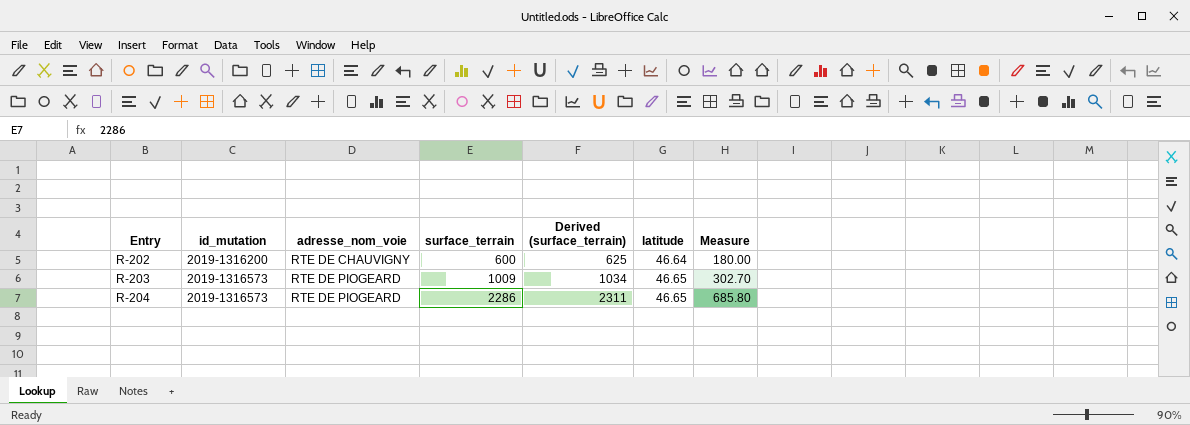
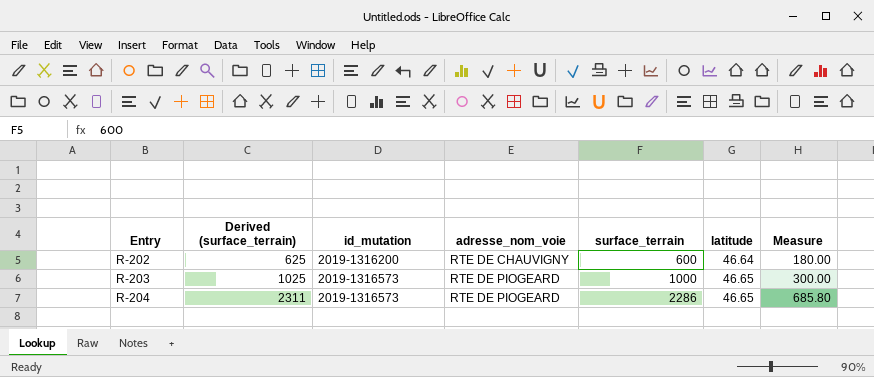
column Derived (surface_terrain) | position: 5 -> 2
R-203 | Derived (surface_terrain): 1034 -> 1025
R-203 | surface_terrain: 1009 -> 1000
R-203 | Measure: 302.70 -> 300.00

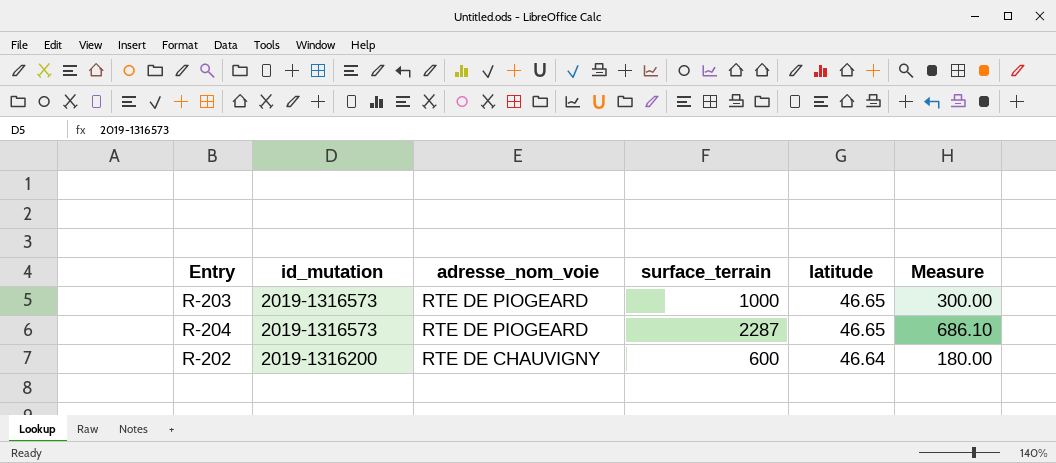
row order: Entry ascending -> id_mutation descending
column Derived (surface_terrain) | formula: [surface_terrain] + 25 -> none
R-204 | surface_terrain: 2286 -> 2287
R-204 | Measure: 685.80 -> 686.10

